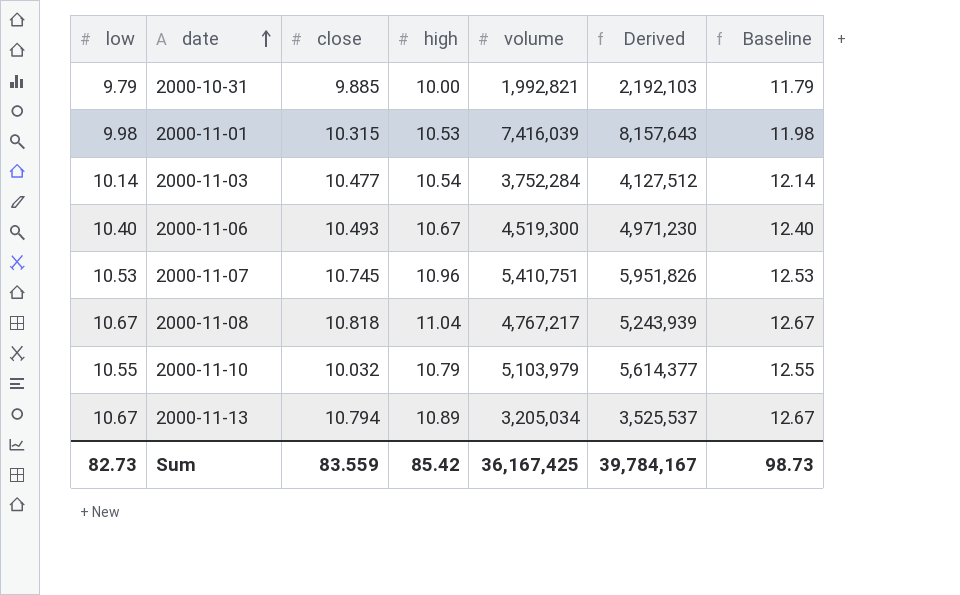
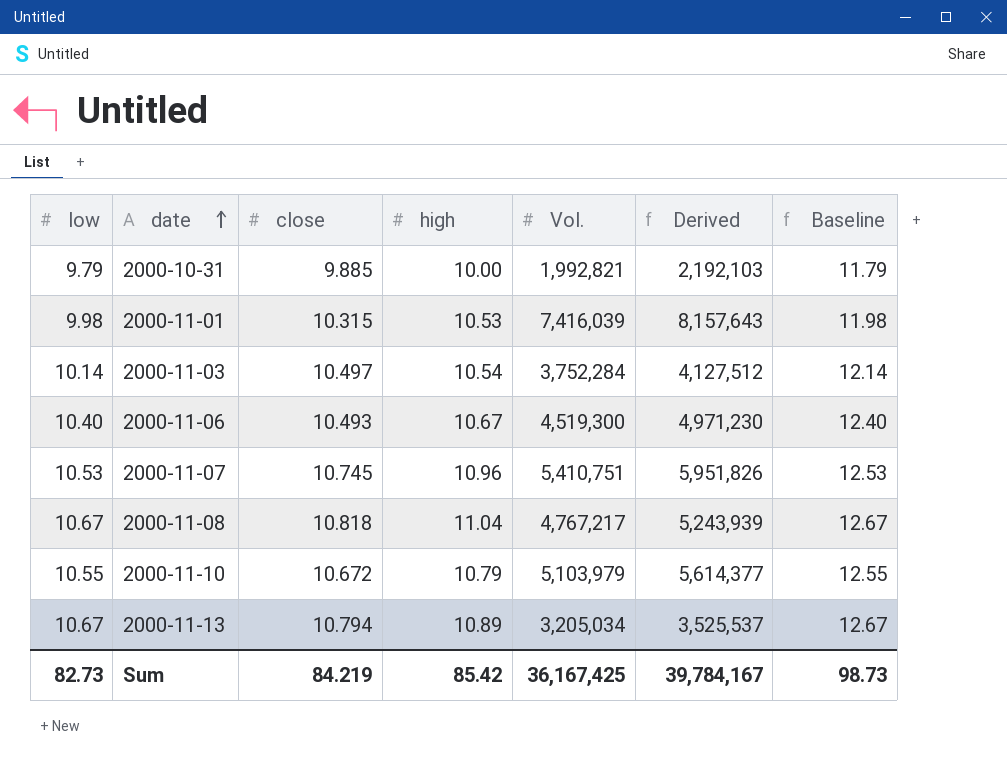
column name: volume -> Vol.
2000-11-03 | close: 10.477 -> 10.497
2000-11-10 | close: 10.032 -> 10.672
Sum | close: 83.559 -> 84.219

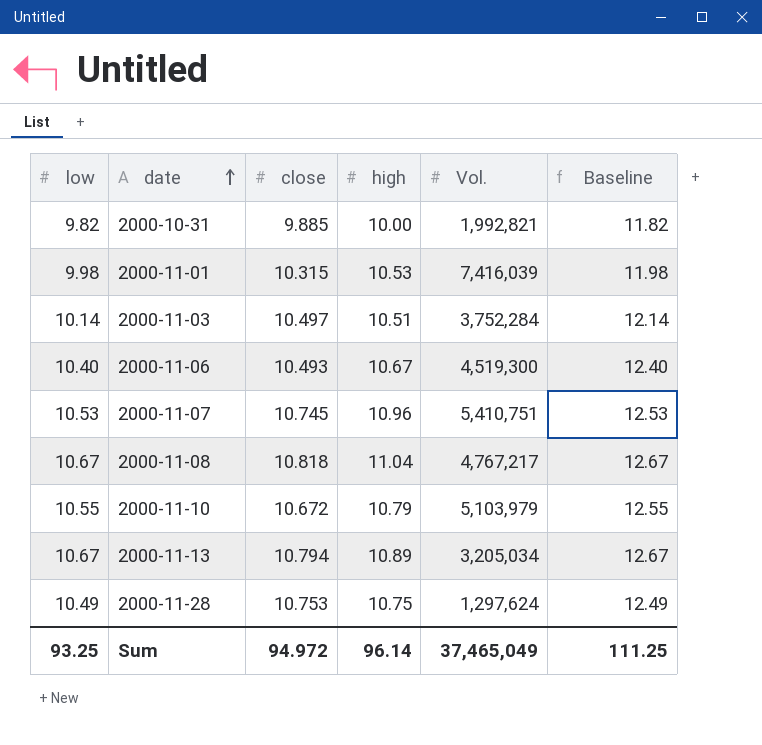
column Derived | formula: [Vol.] * 1.1 -> none
2000-10-31 | low: 9.79 -> 9.82
2000-10-31 | Baseline: 11.79 -> 11.82
2000-11-03 | high: 10.54 -> 10.51
row 2000-11-28: none -> 10.49 | 10.753 | 10.75 | 1,297,624 | 12.49
Sum | low: 82.73 -> 93.25
Sum | close: 84.219 -> 94.972
Sum | high: 85.42 -> 96.14
Sum | Vol.: 36,167,425 -> 37,465,049
Sum | Baseline: 98.73 -> 111.25

